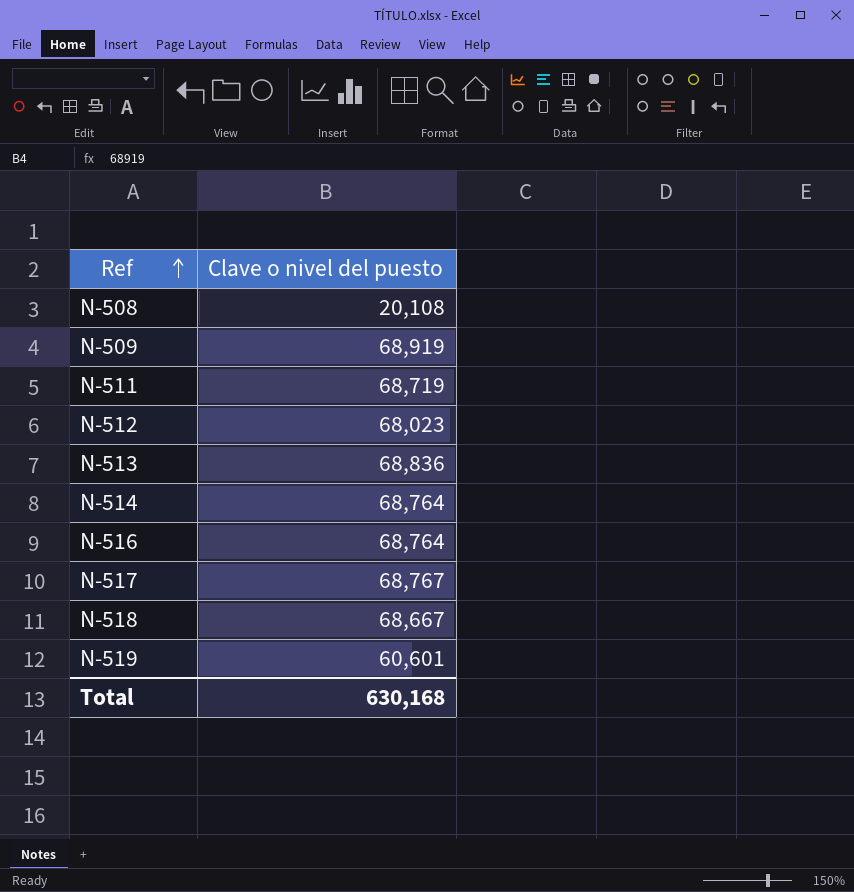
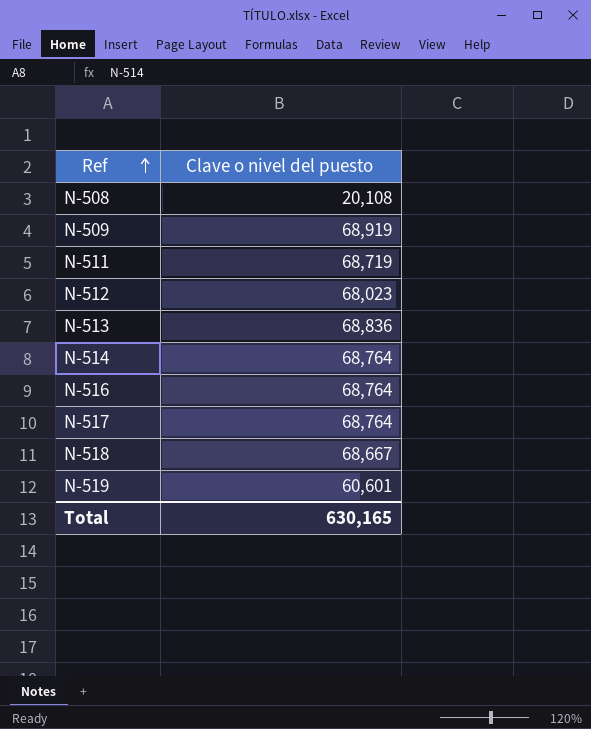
N-517 | Clave o nivel del puesto: 68,767 -> 68,764
Total | Clave o nivel del puesto: 630,168 -> 630,165

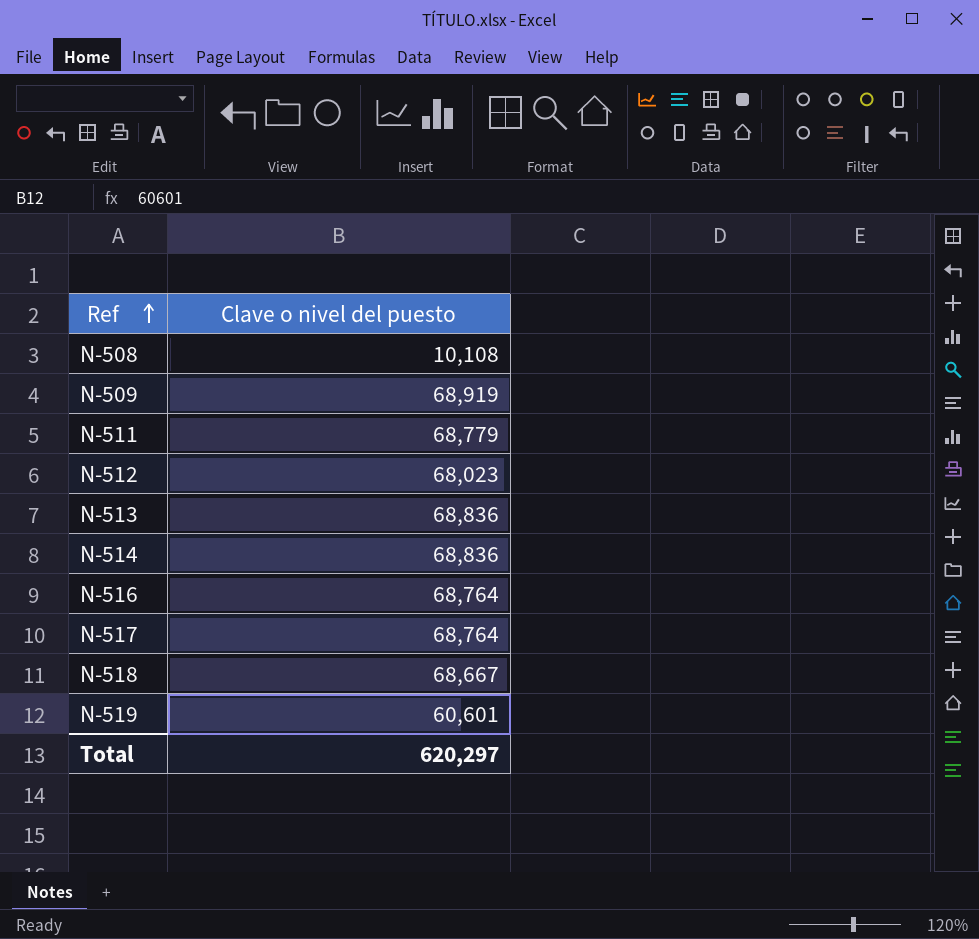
N-508 | Clave o nivel del puesto: 20,108 -> 10,108
N-511 | Clave o nivel del puesto: 68,719 -> 68,779
N-514 | Clave o nivel del puesto: 68,764 -> 68,836
Total | Clave o nivel del puesto: 630,165 -> 620,297

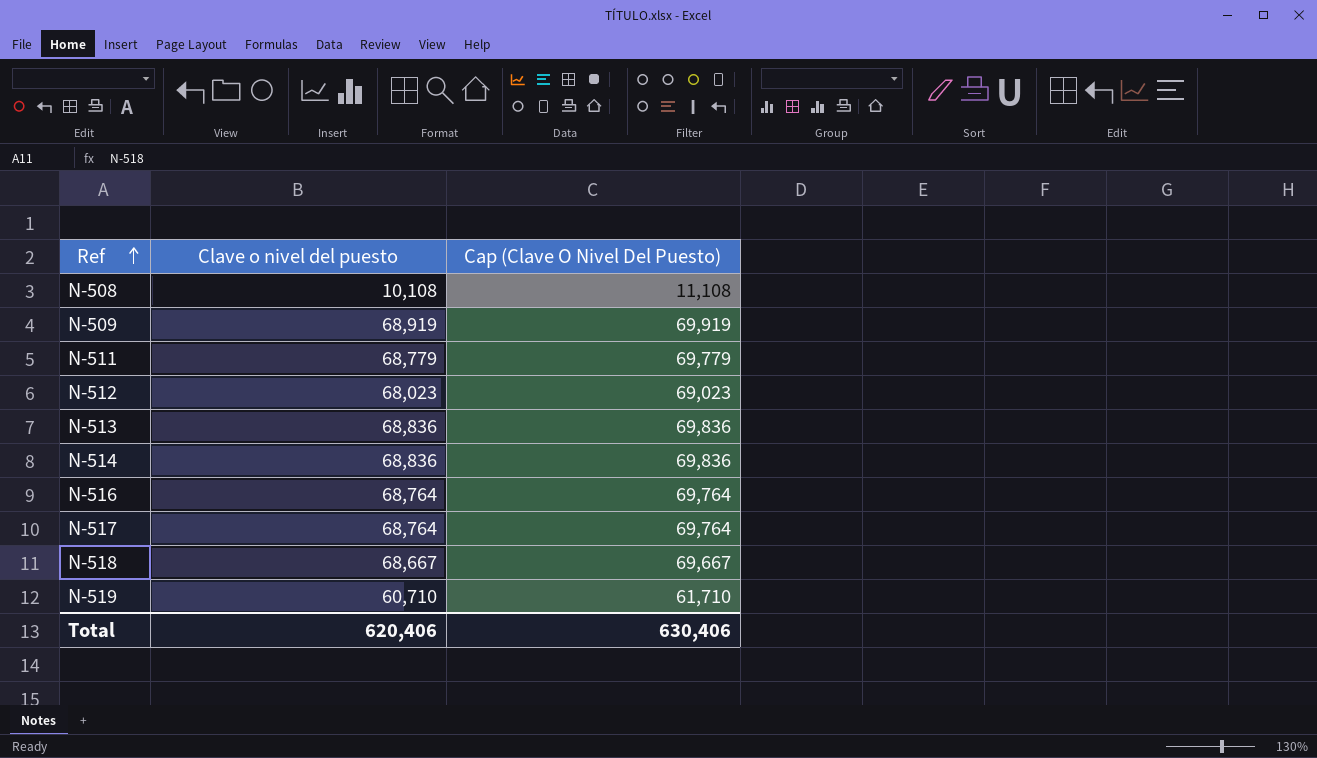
column Cap (Clave O Nivel Del Puesto) | formula: none -> [Clave o nivel del puesto] + 1000
N-519 | Clave o nivel del puesto: 60,601 -> 60,710
Total | Clave o nivel del puesto: 620,297 -> 620,406

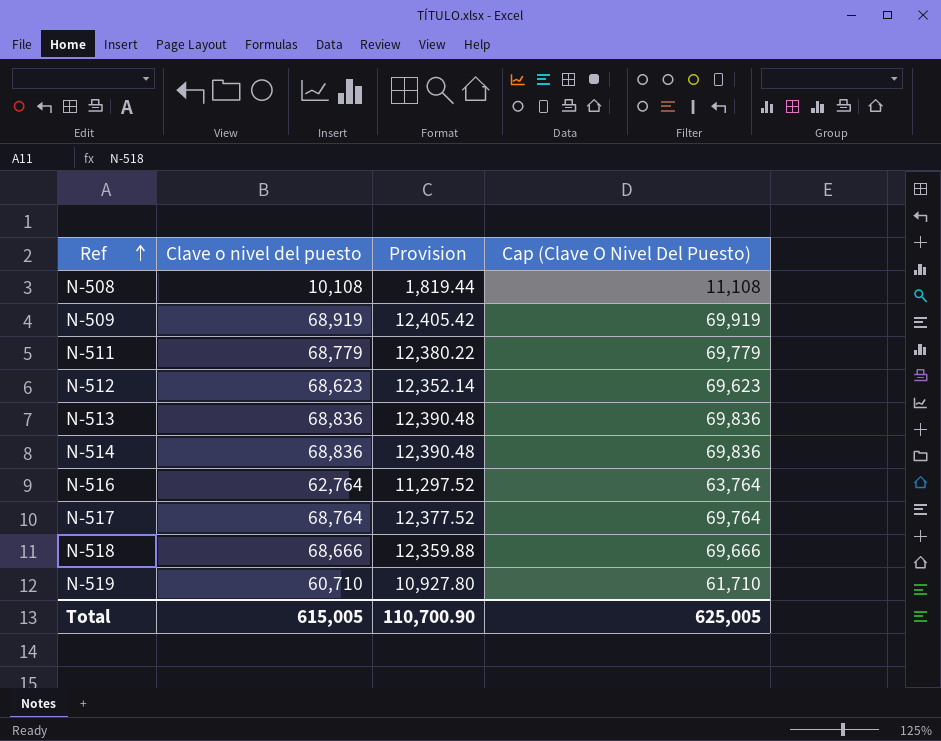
column Provision | formula: none -> [Clave o nivel del puesto] * 0.18
N-512 | Clave o nivel del puesto: 68,023 -> 68,623
N-512 | Cap (Clave O Nivel Del Puesto): 69,023 -> 69,623
N-516 | Clave o nivel del puesto: 68,764 -> 62,764
N-516 | Cap (Clave O Nivel Del Puesto): 69,764 -> 63,764
N-518 | Clave o nivel del puesto: 68,667 -> 68,666
N-518 | Cap (Clave O Nivel Del Puesto): 69,667 -> 69,666
Total | Clave o nivel del puesto: 620,406 -> 615,005
Total | Cap (Clave O Nivel Del Puesto): 630,406 -> 625,005

